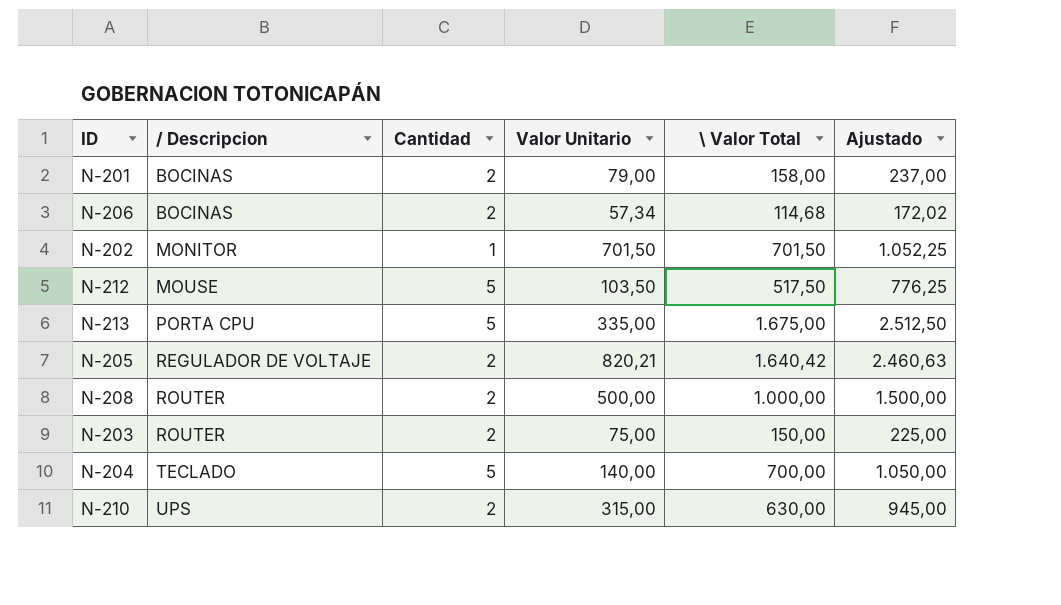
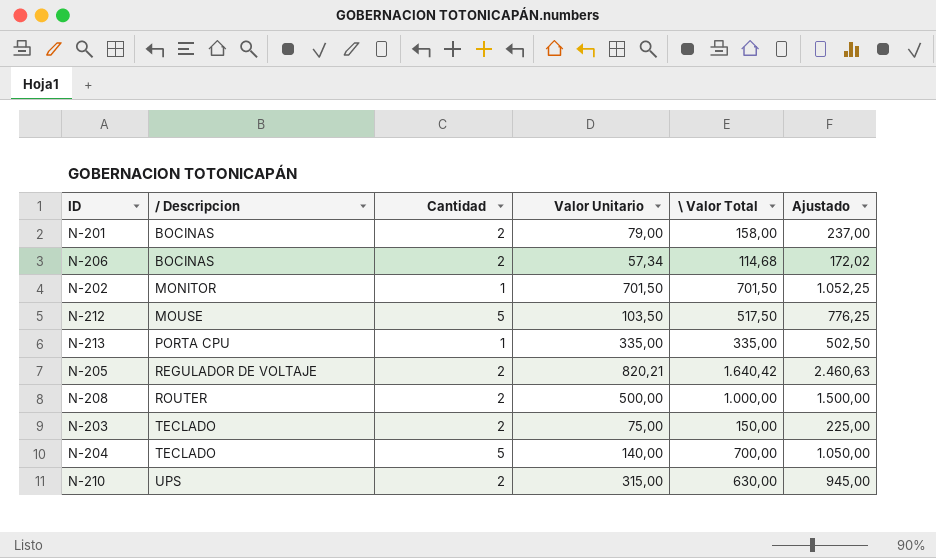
N-213 | Cantidad: 5 -> 1
N-213 | \ Valor Total: 1.675,00 -> 335,00
N-213 | Ajustado: 2.512,50 -> 502,50
N-203 | / Descripcion: ROUTER -> TECLADO

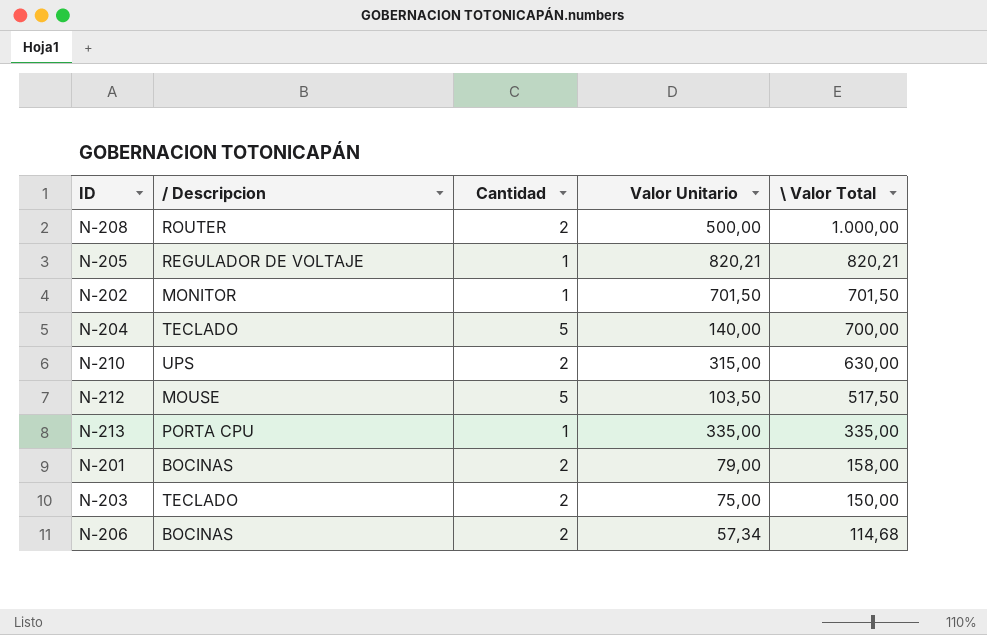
row order: / Descripcion ascending -> \ Valor Total descending
column Ajustado | formula: [\ Valor Total] * 1,5 -> none
N-205 | Cantidad: 2 -> 1
N-205 | \ Valor Total: 1.640,42 -> 820,21

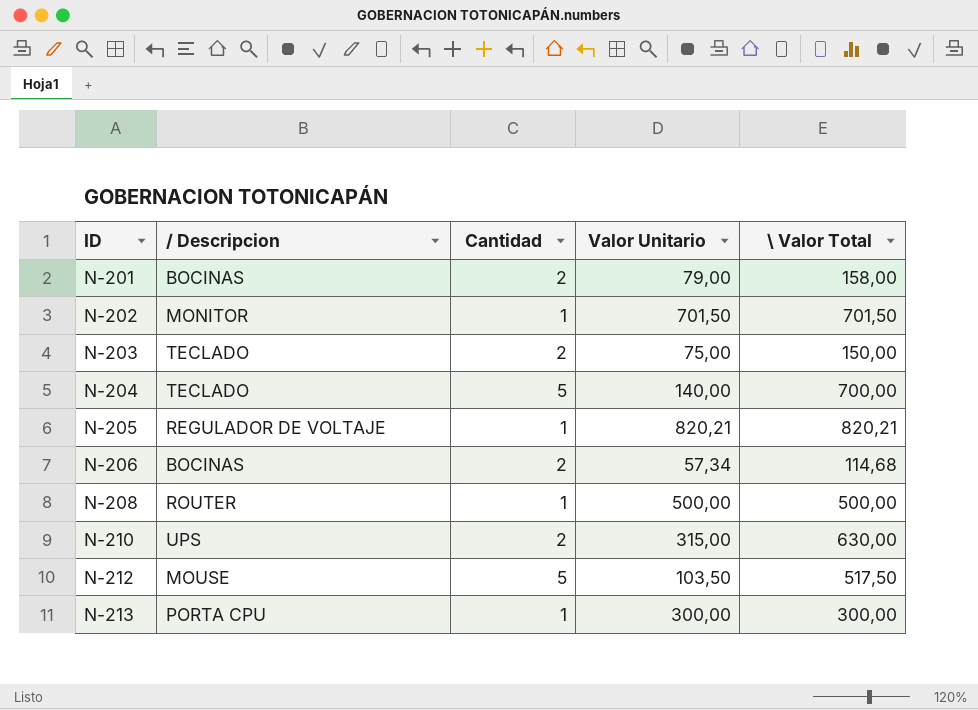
row order: \ Valor Total descending -> ID ascending
N-208 | Cantidad: 2 -> 1
N-208 | \ Valor Total: 1.000,00 -> 500,00
N-213 | Valor Unitario: 335,00 -> 300,00
N-213 | \ Valor Total: 335,00 -> 300,00

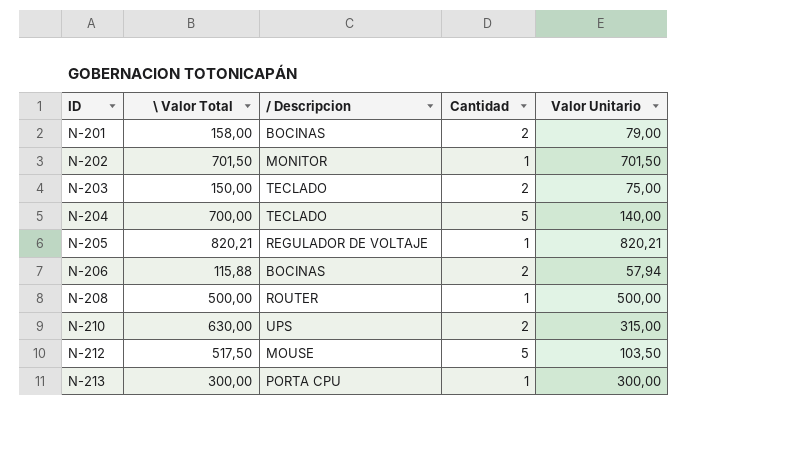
column \ Valor Total | position: 5 -> 2
N-206 | \ Valor Total: 114,68 -> 115,88
N-206 | Valor Unitario: 57,34 -> 57,94

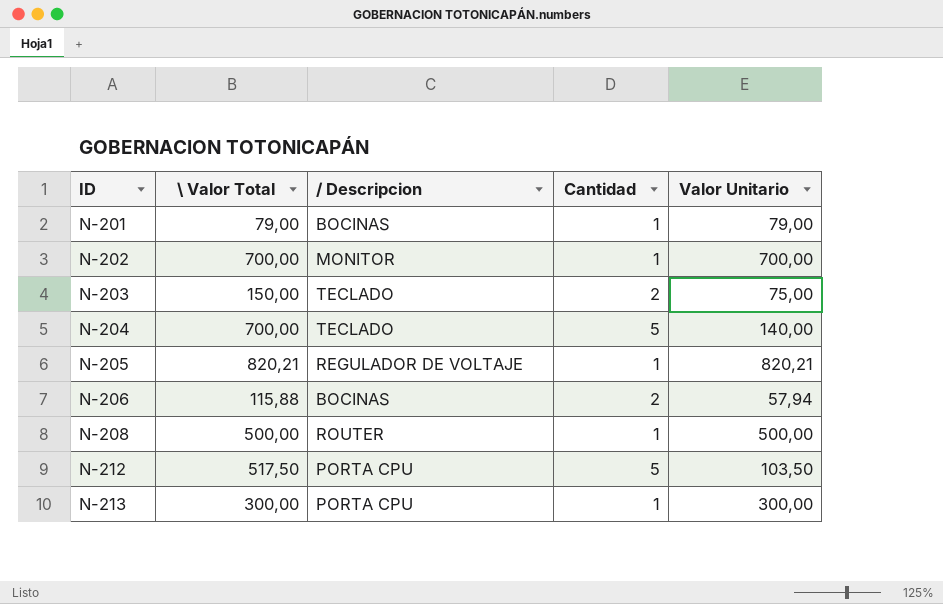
row N-210: 630,00 | UPS | 2 | 315,00 -> none
N-201 | \ Valor Total: 158,00 -> 79,00
N-201 | Cantidad: 2 -> 1
N-202 | \ Valor Total: 701,50 -> 700,00
N-202 | Valor Unitario: 701,50 -> 700,00
N-212 | / Descripcion: MOUSE -> PORTA CPU

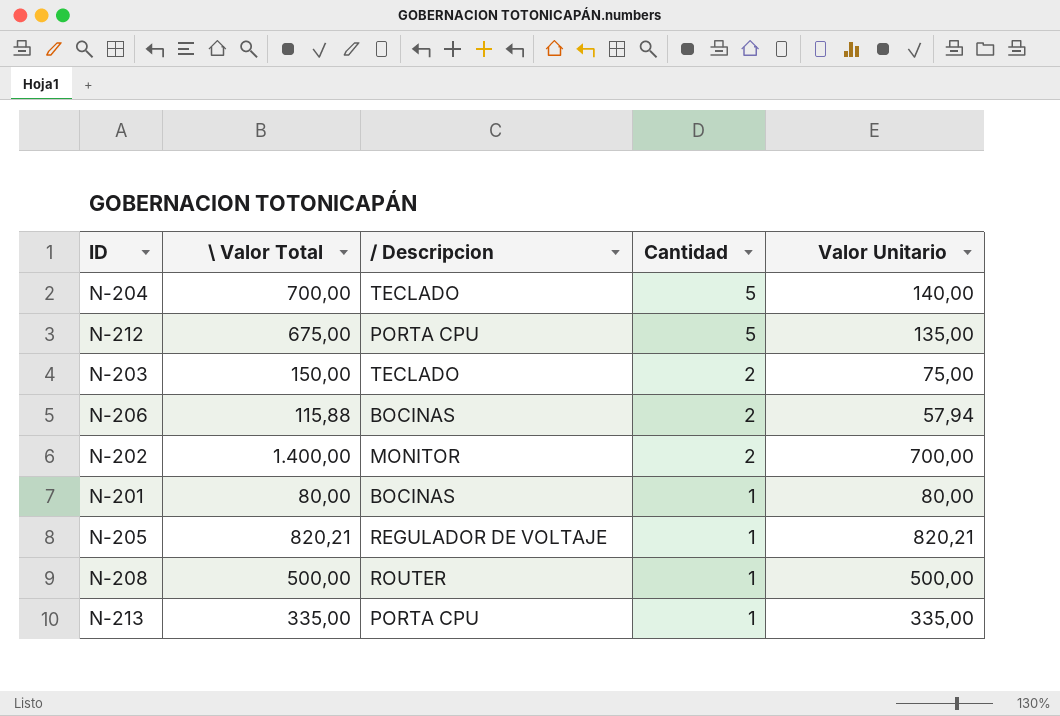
row order: ID ascending -> Cantidad descending
N-212 | \ Valor Total: 517,50 -> 675,00
N-212 | Valor Unitario: 103,50 -> 135,00
N-202 | \ Valor Total: 700,00 -> 1.400,00
N-202 | Cantidad: 1 -> 2
N-201 | \ Valor Total: 79,00 -> 80,00
N-201 | Valor Unitario: 79,00 -> 80,00
N-213 | \ Valor Total: 300,00 -> 335,00
N-213 | Valor Unitario: 300,00 -> 335,00

